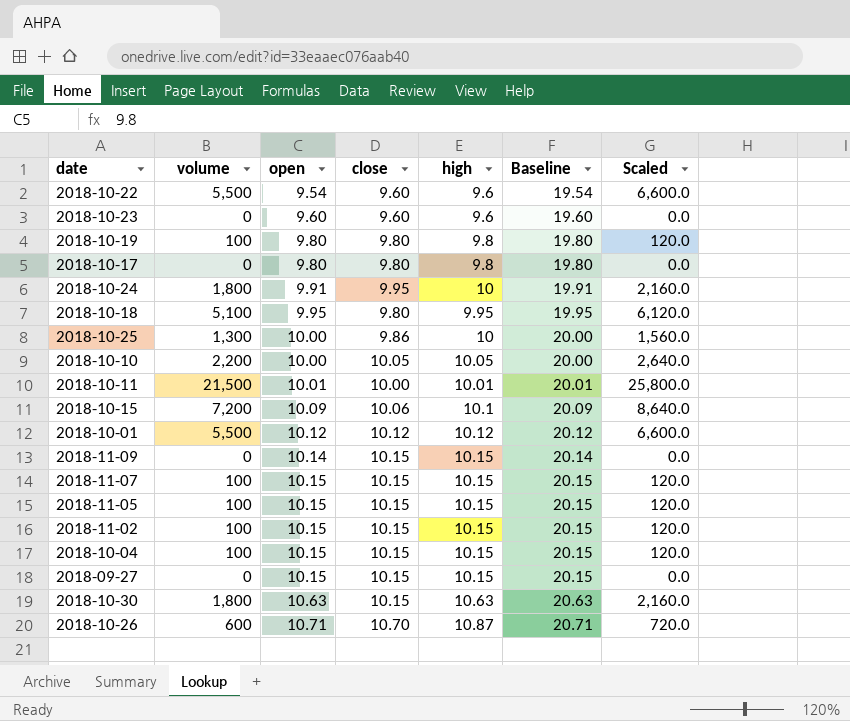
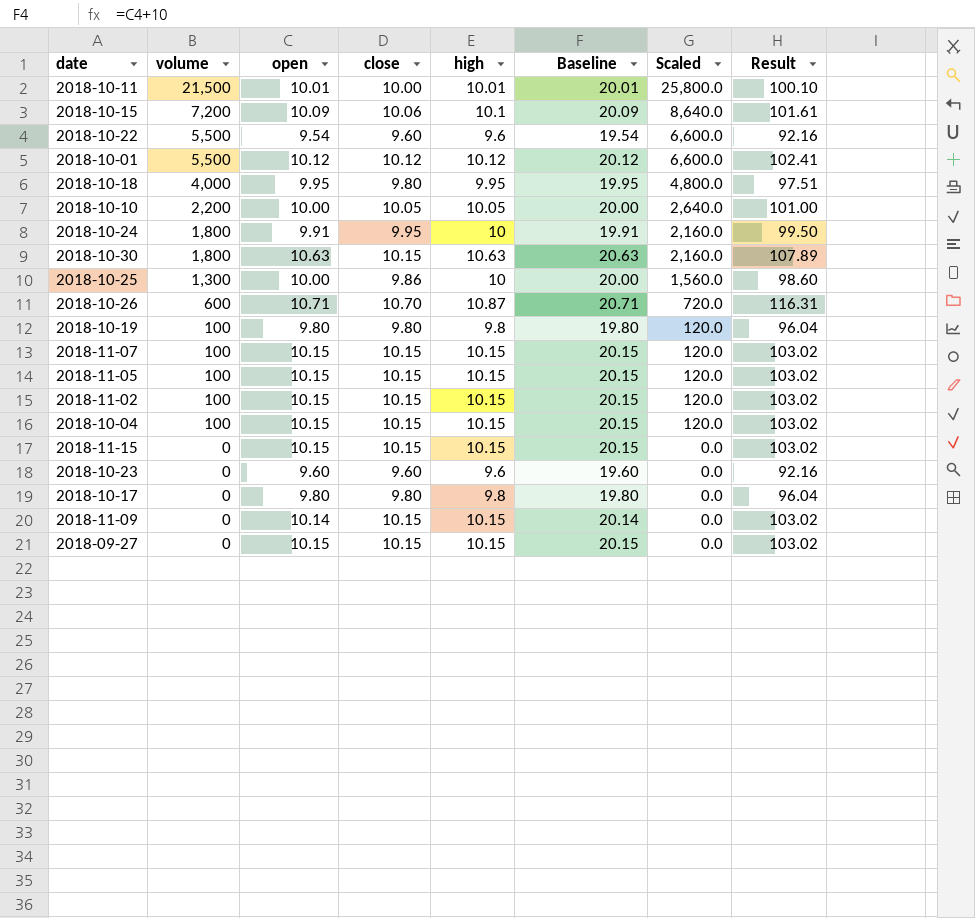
row order: open ascending -> volume descending
column Result | formula: none -> [close] * [high]
2018-10-18 | volume: 5,100 -> 4,000
2018-10-18 | Scaled: 6,120.0 -> 4,800.0
row 2018-11-15: none -> 0 | 10.15 | 10.15 | 10.15 | 20.15 | 0.0 | 103.02

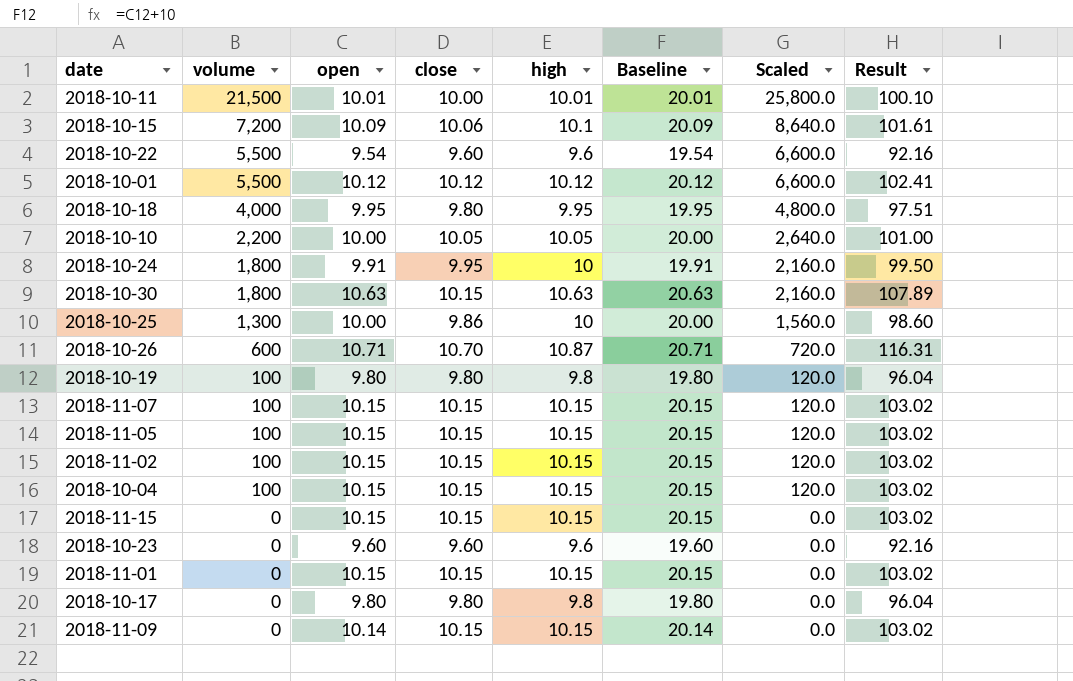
row 2018-09-27: 0 | 10.15 | 10.15 | 10.15 | 20.15 | 0.0 | 103.02 -> none
row 2018-11-01: none -> 0 | 10.15 | 10.15 | 10.15 | 20.15 | 0.0 | 103.02

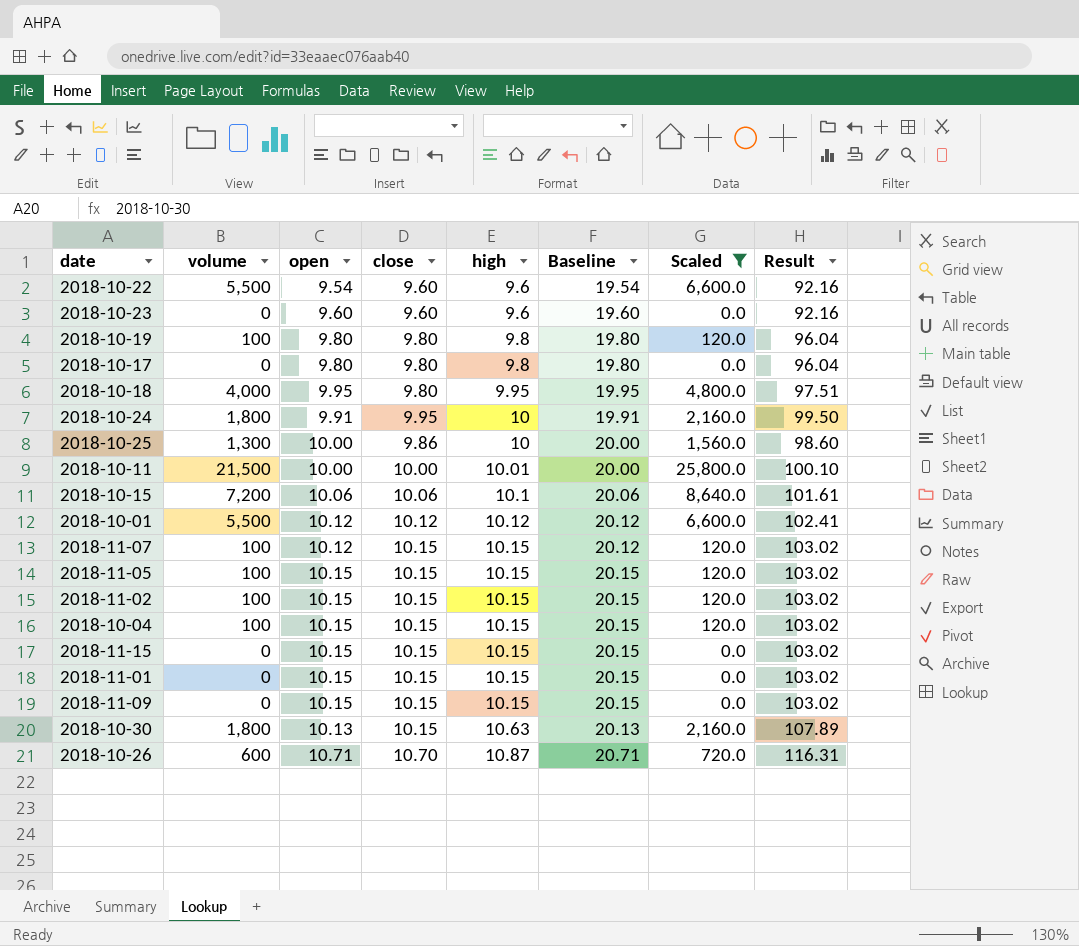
filter: none -> Scaled != 2,640.0
row order: volume descending -> high ascending
2018-10-11 | open: 10.01 -> 10.00
2018-10-11 | Baseline: 20.01 -> 20.00
2018-10-15 | open: 10.09 -> 10.06
2018-10-15 | Baseline: 20.09 -> 20.06
2018-11-07 | open: 10.15 -> 10.12
2018-11-07 | Baseline: 20.15 -> 20.12
2018-11-09 | open: 10.14 -> 10.15
2018-11-09 | Baseline: 20.14 -> 20.15
2018-10-30 | open: 10.63 -> 10.13
2018-10-30 | Baseline: 20.63 -> 20.13

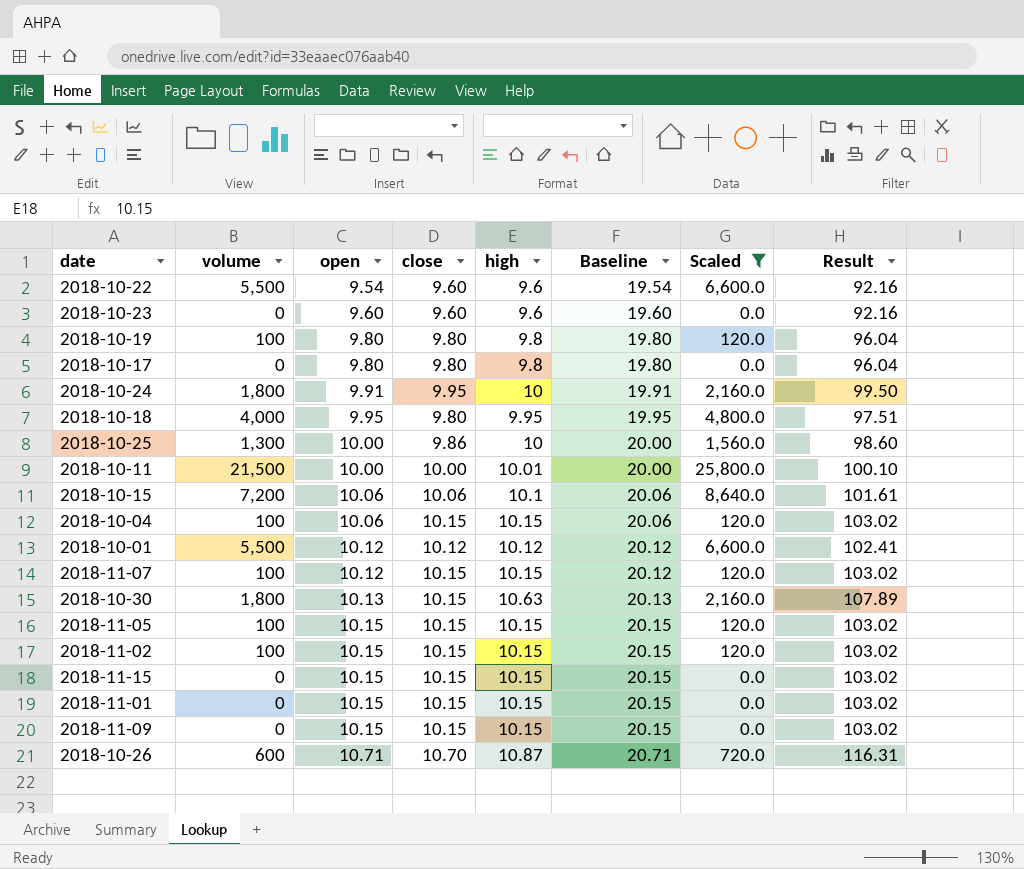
row order: high ascending -> open ascending
2018-10-04 | open: 10.15 -> 10.06
2018-10-04 | Baseline: 20.15 -> 20.06

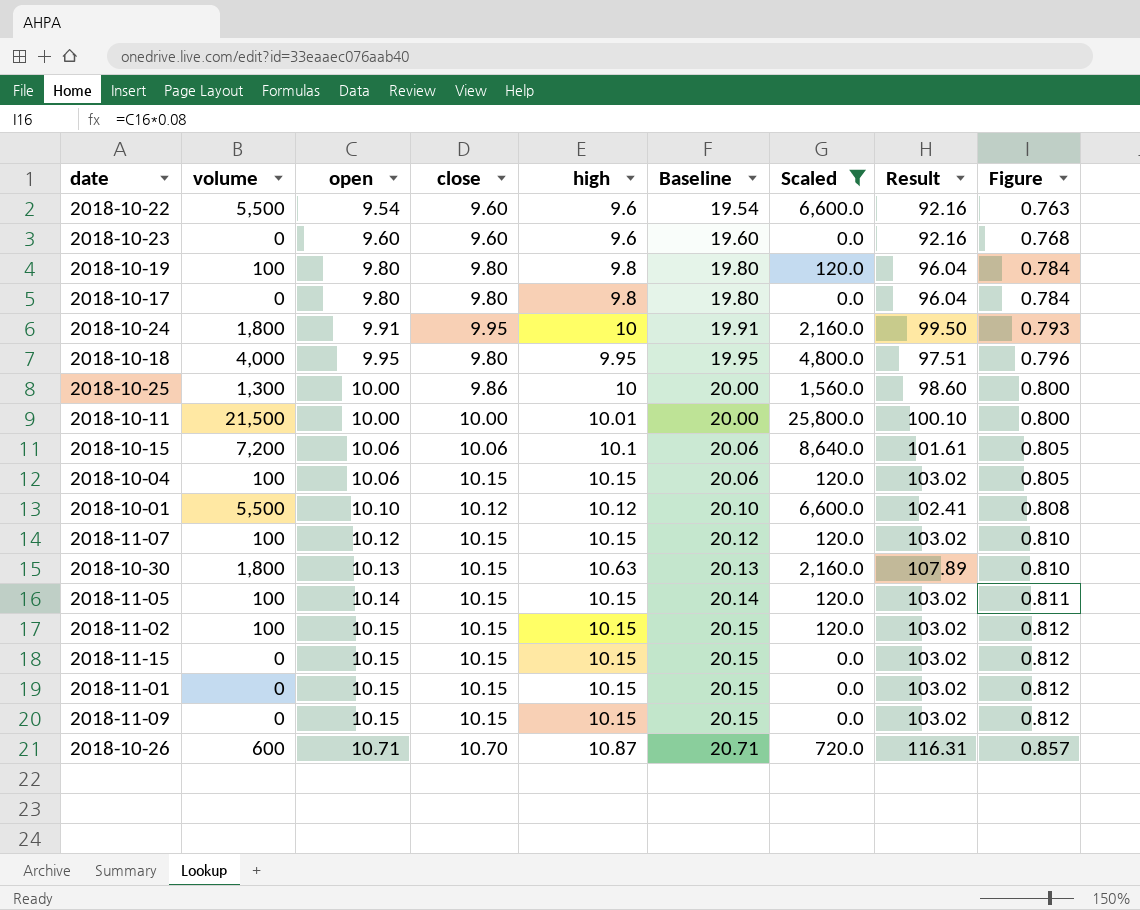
column Figure | formula: none -> [open] * 0.08
2018-10-01 | open: 10.12 -> 10.10
2018-10-01 | Baseline: 20.12 -> 20.10
2018-11-05 | open: 10.15 -> 10.14
2018-11-05 | Baseline: 20.15 -> 20.14

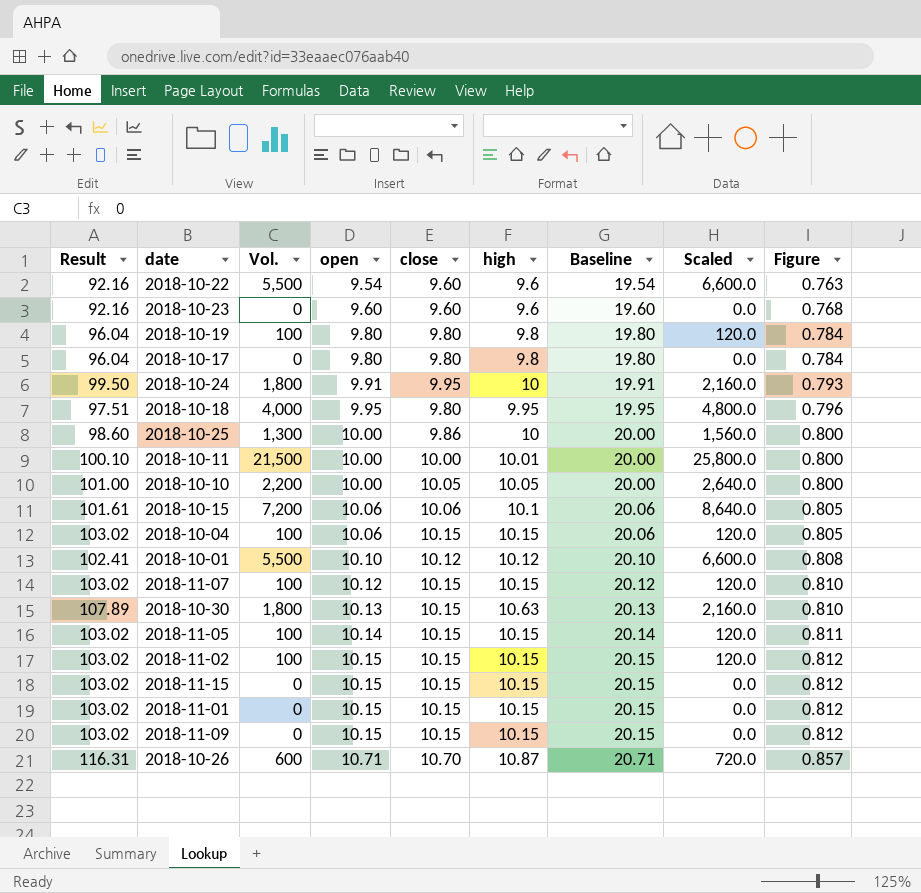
filter: Scaled != 2,640.0 -> none
column Result | position: 8 -> 1
column name: volume -> Vol.

